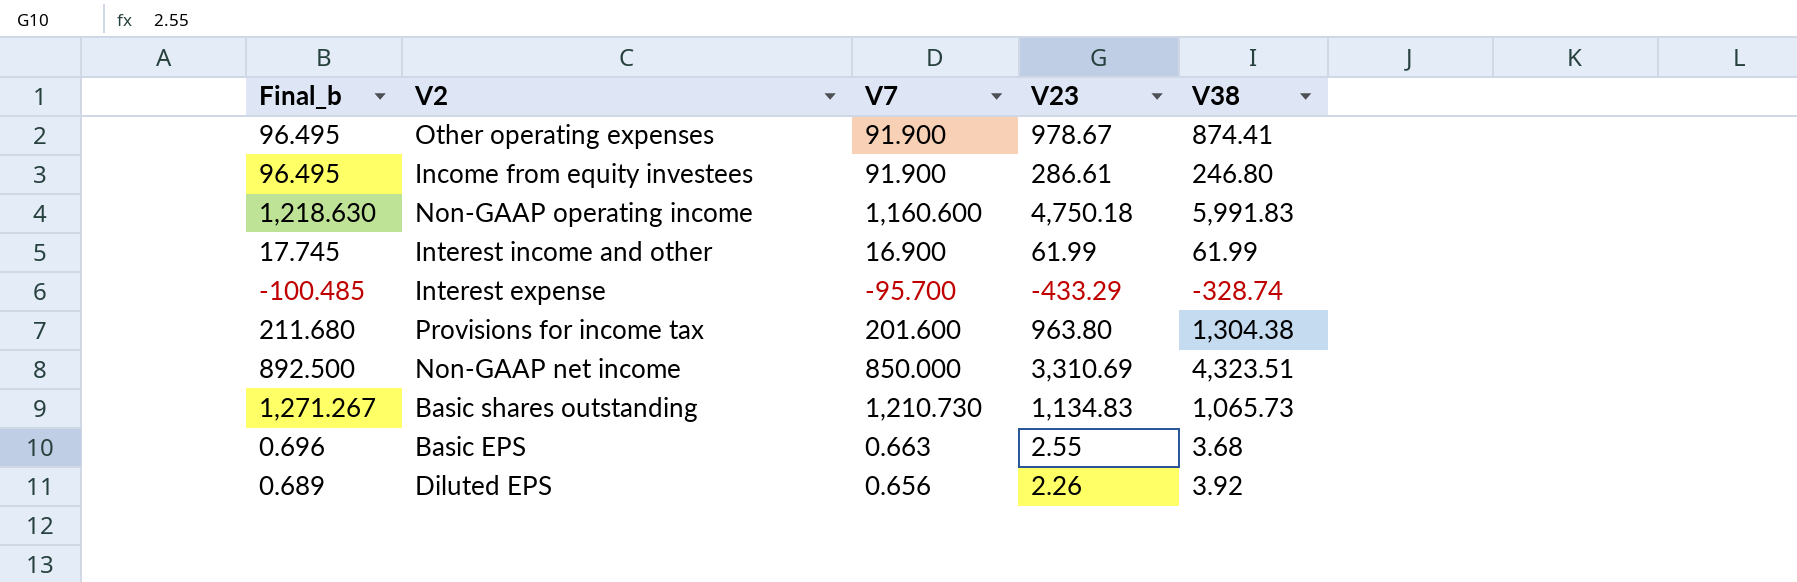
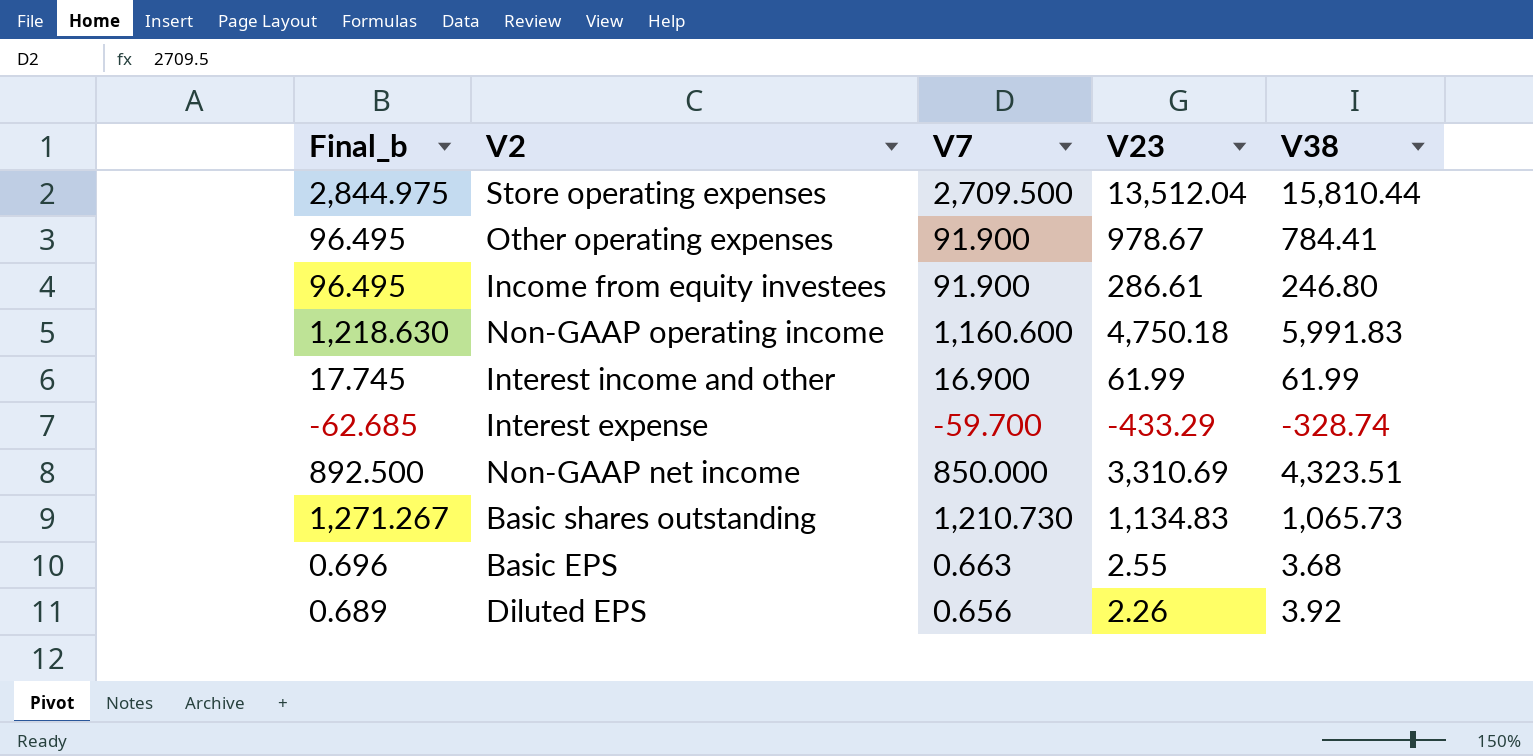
row Provisions for income tax: 211.680 | 201.600 | 963.80 | 1,304.38 -> none
row Store operating expenses: none -> 2,844.975 | 2,709.500 | 13,512.04 | 15,810.44
Other operating expenses | V38: 874.41 -> 784.41
Interest expense | Final_b: -100.485 -> -62.685
Interest expense | V7: -95.700 -> -59.700

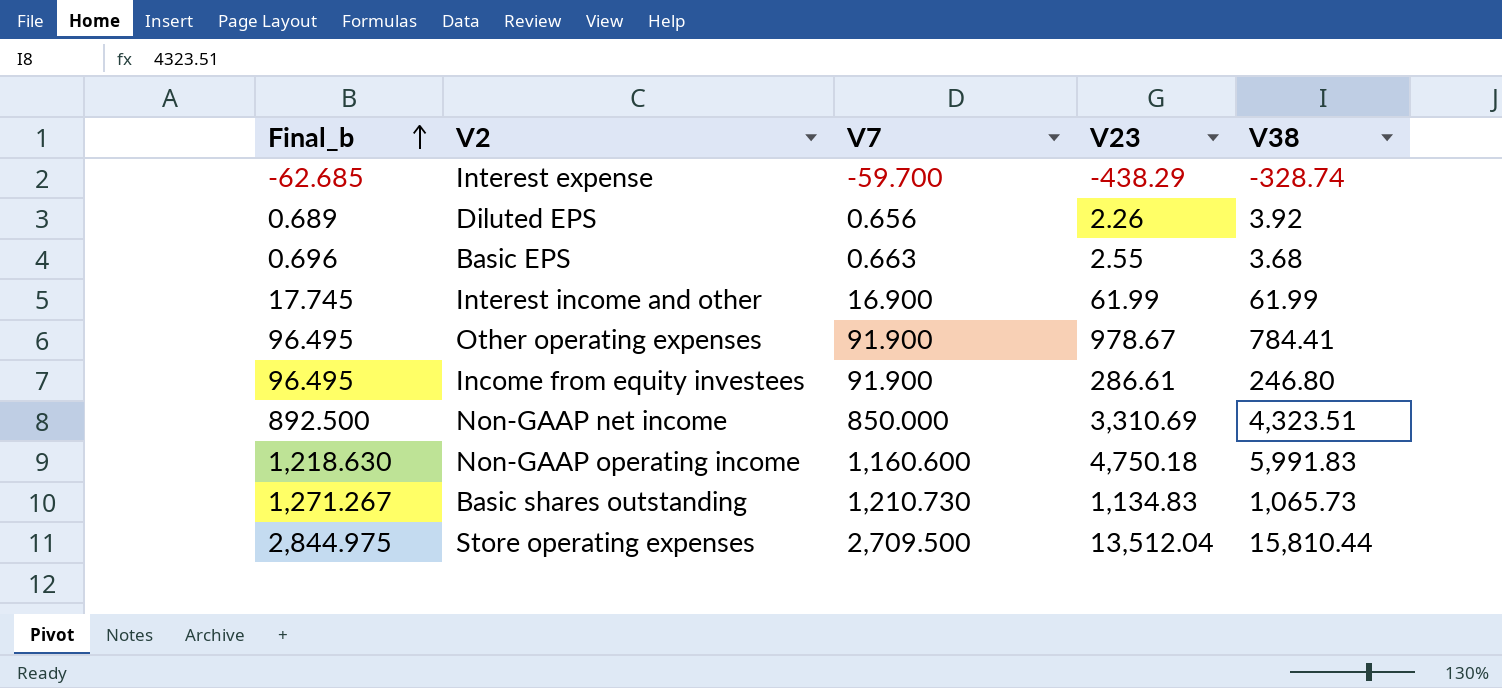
row order: none -> Final_b ascending
Interest expense | V23: -433.29 -> -438.29

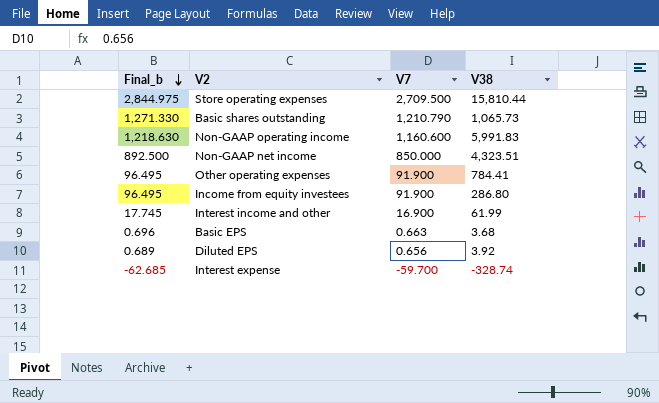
row order: Final_b ascending -> Final_b descending
column V23 | position: 4 -> none
Basic shares outstanding | Final_b: 1,271.267 -> 1,271.330
Basic shares outstanding | V7: 1,210.730 -> 1,210.790
Income from equity investees | V38: 246.80 -> 286.80

